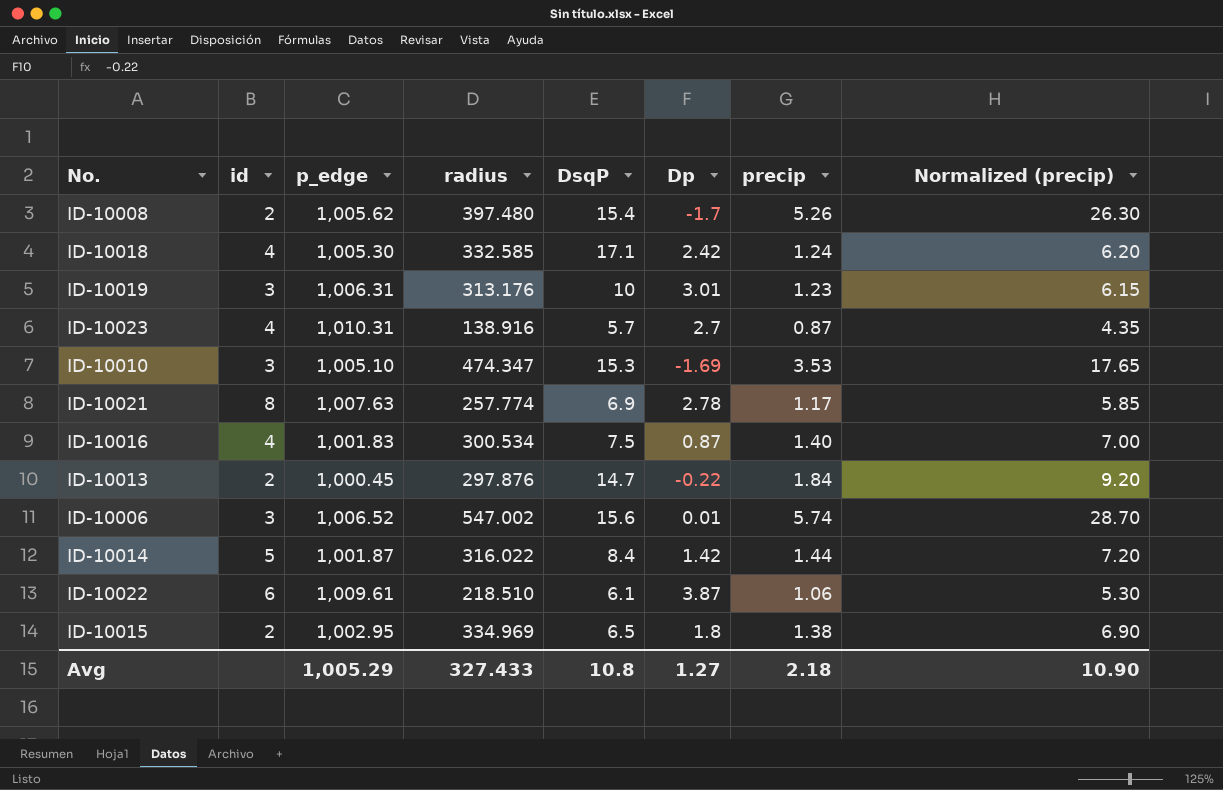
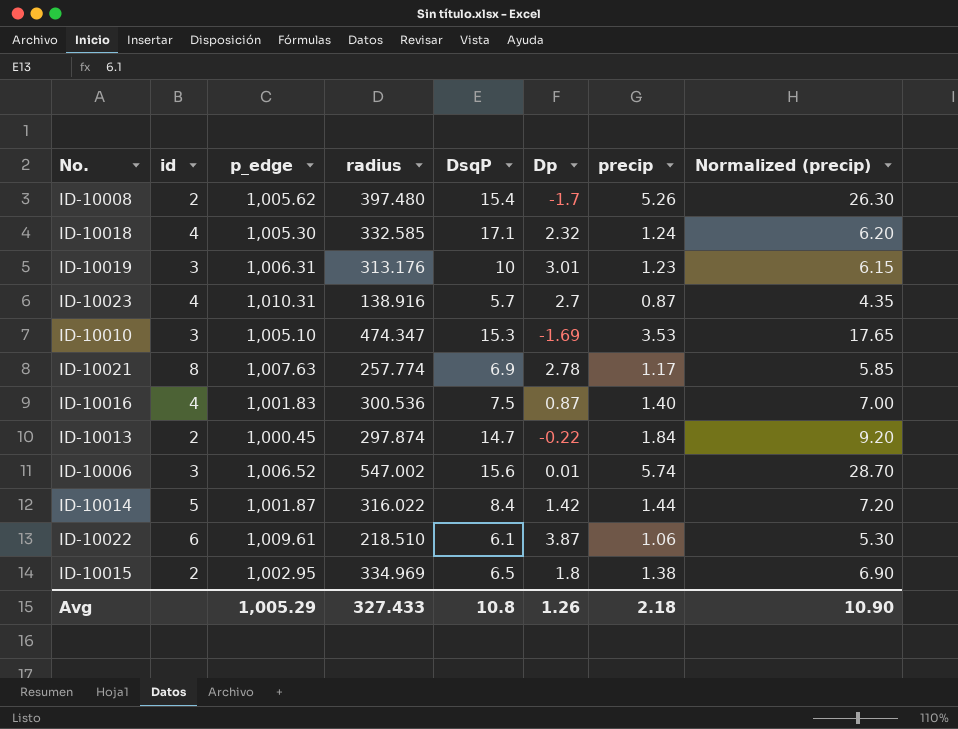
ID-10018 | Dp: 2.42 -> 2.32
ID-10016 | radius: 300.534 -> 300.536
ID-10013 | radius: 297.876 -> 297.874
Avg | Dp: 1.27 -> 1.26

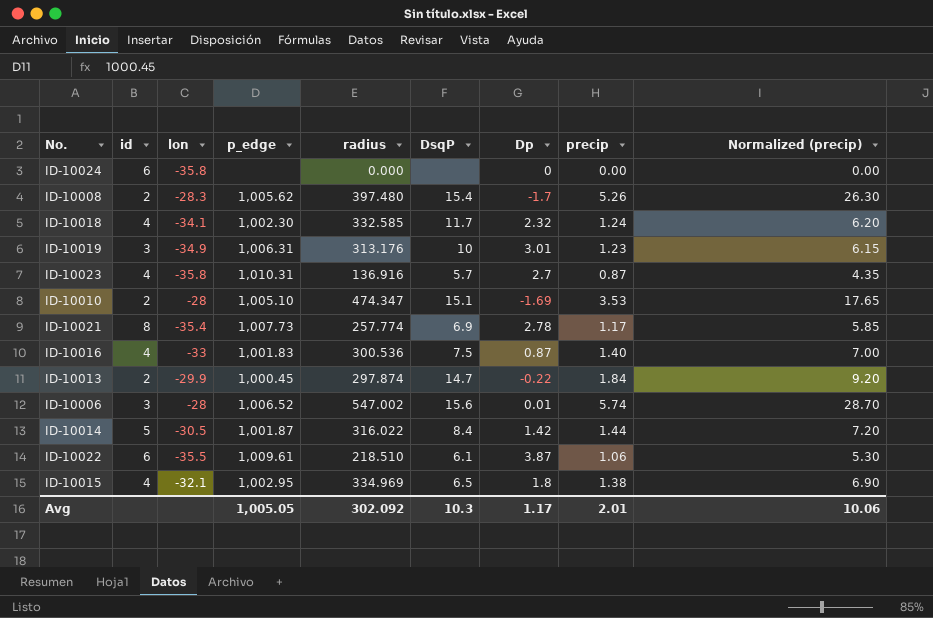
column lon | position: none -> 3
row ID-10024: none -> 6 | -35.8 | none | 0.000 | none | 0 | 0.00 | 0.00
ID-10018 | p_edge: 1,005.30 -> 1,002.30
ID-10018 | DsqP: 17.1 -> 11.7
ID-10023 | radius: 138.916 -> 136.916
ID-10010 | id: 3 -> 2
ID-10010 | DsqP: 15.3 -> 15.1
ID-10021 | p_edge: 1,007.63 -> 1,007.73
ID-10015 | id: 2 -> 4
Avg | p_edge: 1,005.29 -> 1,005.05
Avg | radius: 327.433 -> 302.092
Avg | DsqP: 10.8 -> 10.3
Avg | Dp: 1.26 -> 1.17
Avg | precip: 2.18 -> 2.01
Avg | Normalized (precip): 10.90 -> 10.06

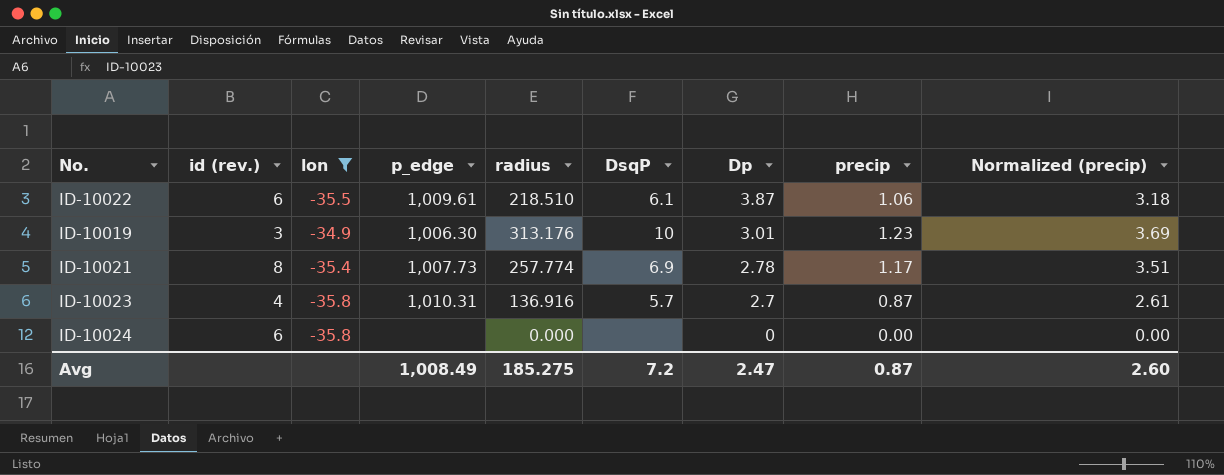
filter: none -> lon <= -34.9
row order: none -> Dp descending
column name: id -> id (rev.)
column Normalized (precip) | formula: [precip] * 5 -> [precip] * 3
ID-10019 | p_edge: 1,006.31 -> 1,006.30
Avg | p_edge: 1,005.05 -> 1,008.49
Avg | radius: 302.092 -> 185.275
Avg | DsqP: 10.3 -> 7.2
Avg | Dp: 1.17 -> 2.47
Avg | precip: 2.01 -> 0.87
Avg | Normalized (precip): 10.06 -> 2.60

